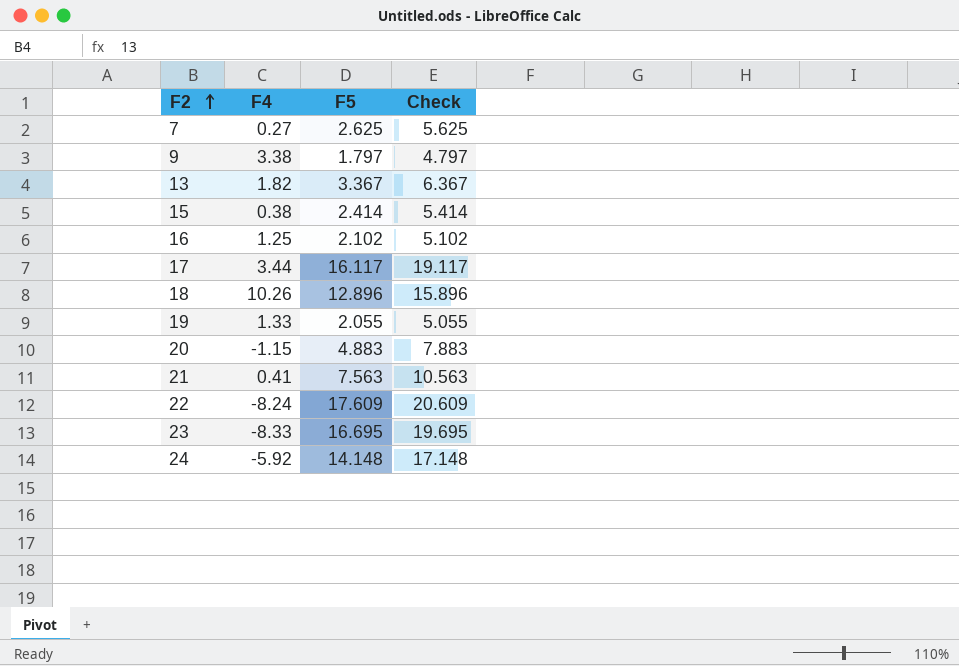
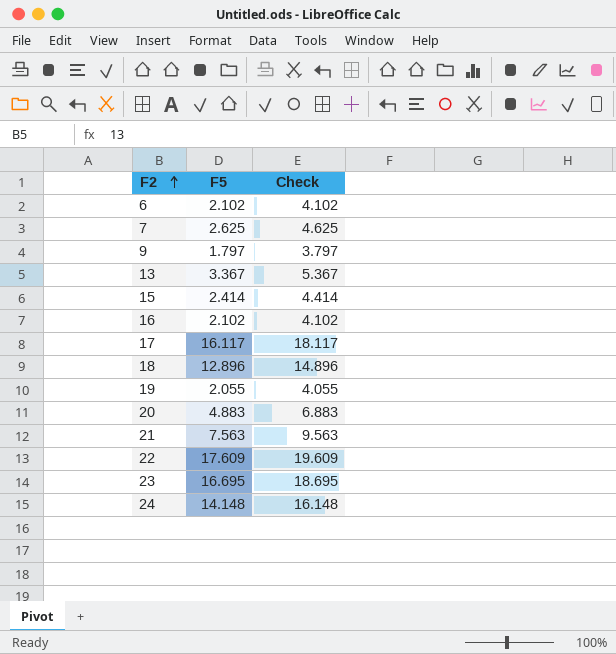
column F4 | position: 2 -> none
column Check | formula: [F5] + 3 -> [F5] + 2
row 6: none -> 2.102 | 4.102

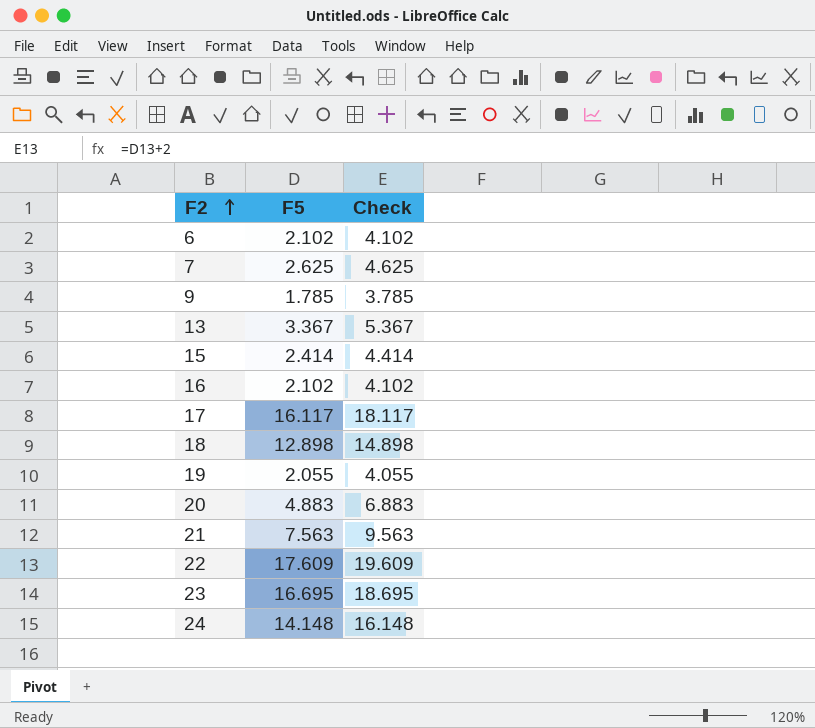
9 | F5: 1.797 -> 1.785
9 | Check: 3.797 -> 3.785
18 | F5: 12.896 -> 12.898
18 | Check: 14.896 -> 14.898

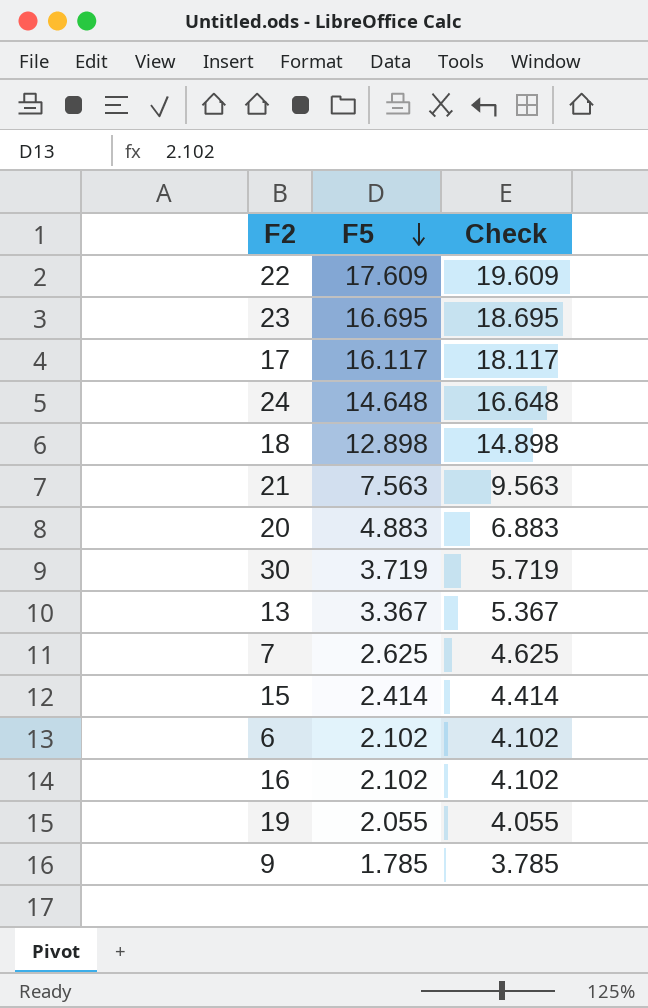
row order: F2 ascending -> F5 descending
24 | F5: 14.148 -> 14.648
24 | Check: 16.148 -> 16.648
row 30: none -> 3.719 | 5.719

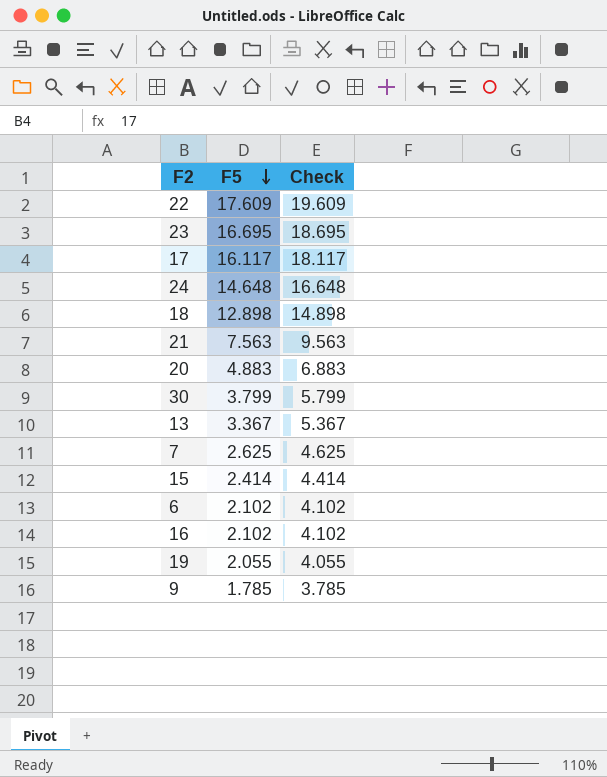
30 | F5: 3.719 -> 3.799
30 | Check: 5.719 -> 5.799

